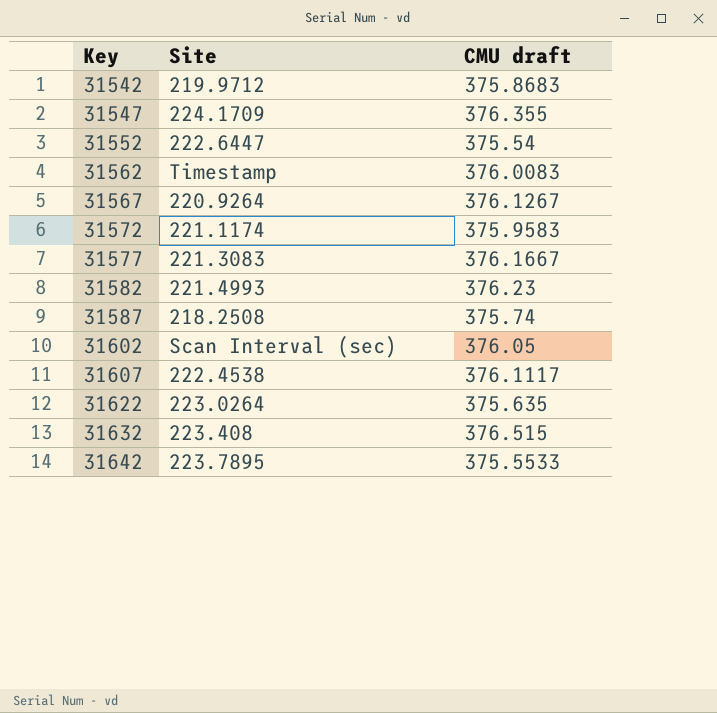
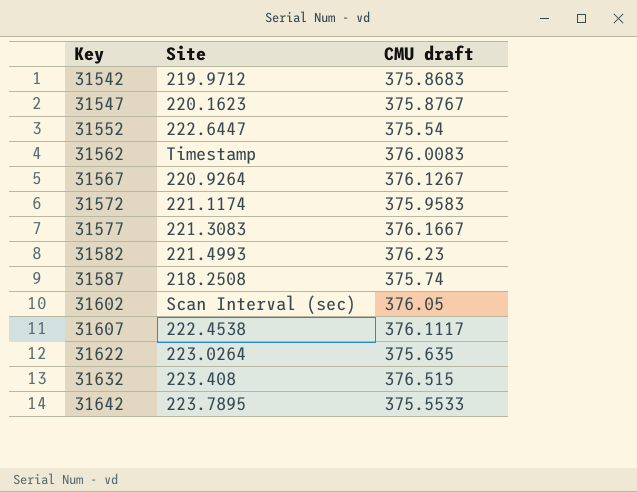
31547 | Site: 224.1709 -> 220.1623
31547 | CMU draft: 376.355 -> 375.8767

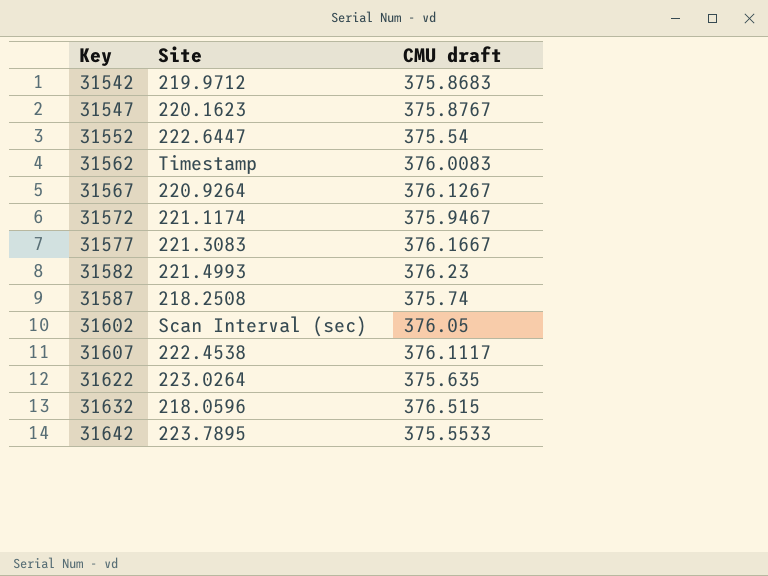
31572 | CMU draft: 375.9583 -> 375.9467
31632 | Site: 223.408 -> 218.0596

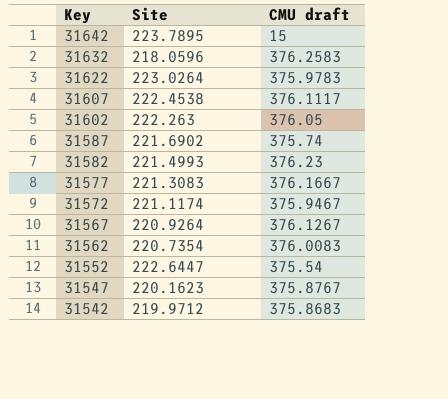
row order: Key ascending -> Key descending
31642 | CMU draft: 375.5533 -> 15
31632 | CMU draft: 376.515 -> 376.2583
31622 | CMU draft: 375.635 -> 375.9783
31602 | Site: Scan Interval (sec) -> 222.263
31587 | Site: 218.2508 -> 221.6902
31562 | Site: Timestamp -> 220.7354

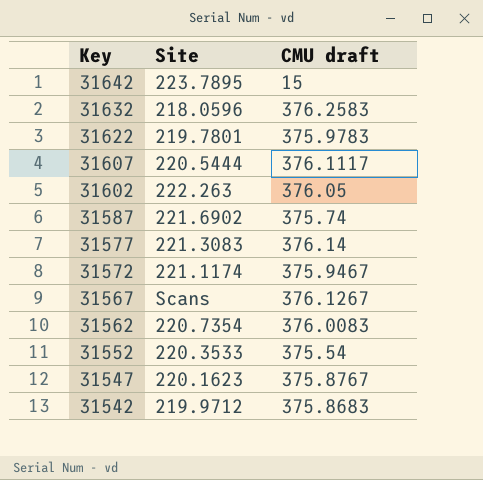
row 31582: 221.4993 | 376.23 -> none
31622 | Site: 223.0264 -> 219.7801
31607 | Site: 222.4538 -> 220.5444
31577 | CMU draft: 376.1667 -> 376.14
31567 | Site: 220.9264 -> Scans
31552 | Site: 222.6447 -> 220.3533

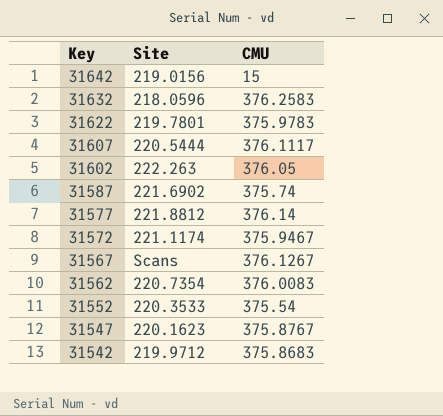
column name: CMU draft -> CMU
31642 | Site: 223.7895 -> 219.0156
31577 | Site: 221.3083 -> 221.8812

